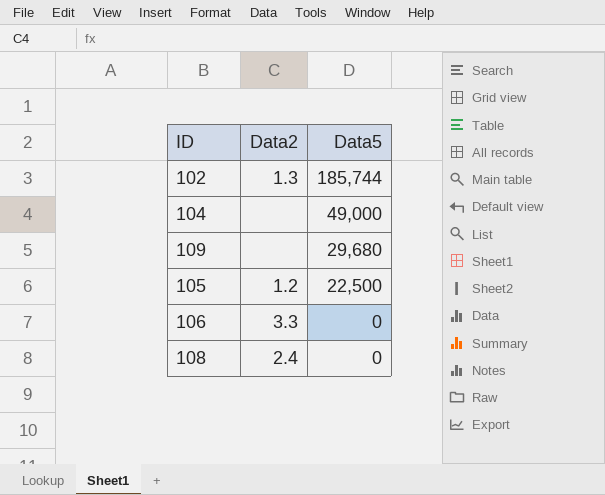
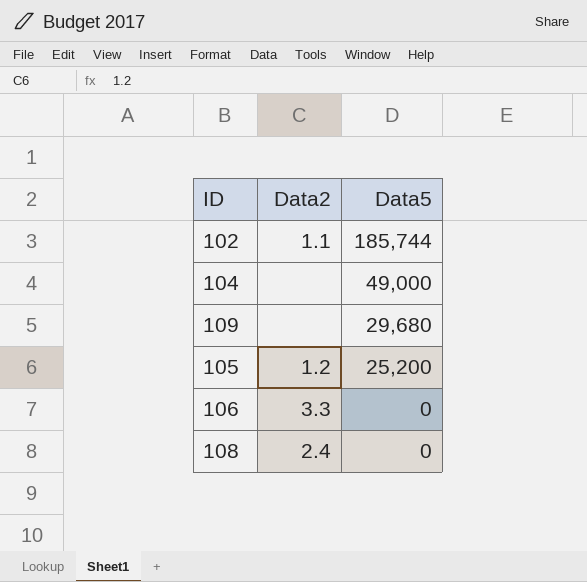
102 | Data2: 1.3 -> 1.1
105 | Data5: 22,500 -> 25,200

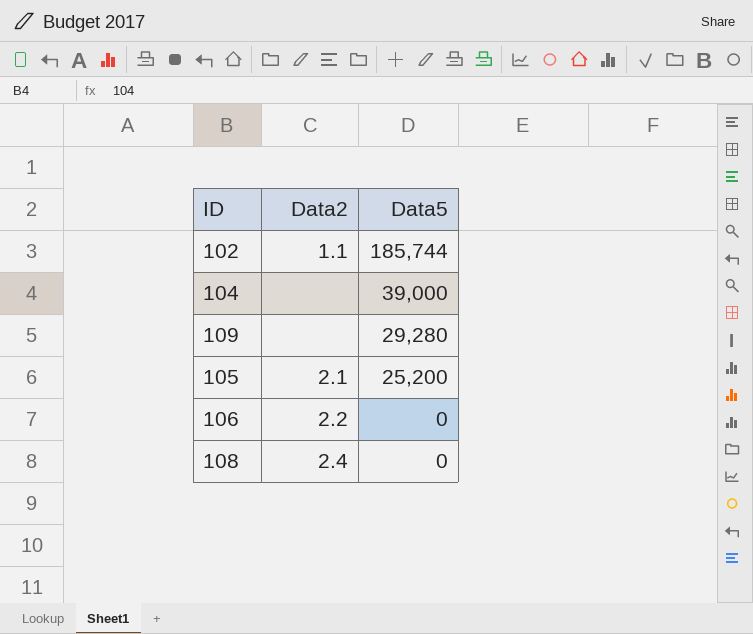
104 | Data5: 49,000 -> 39,000
109 | Data5: 29,680 -> 29,280
105 | Data2: 1.2 -> 2.1
106 | Data2: 3.3 -> 2.2

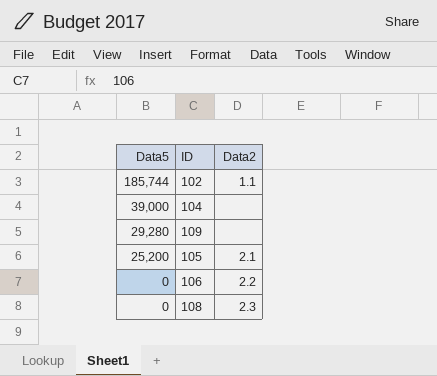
column Data5 | position: 3 -> 1
108 | Data2: 2.4 -> 2.3

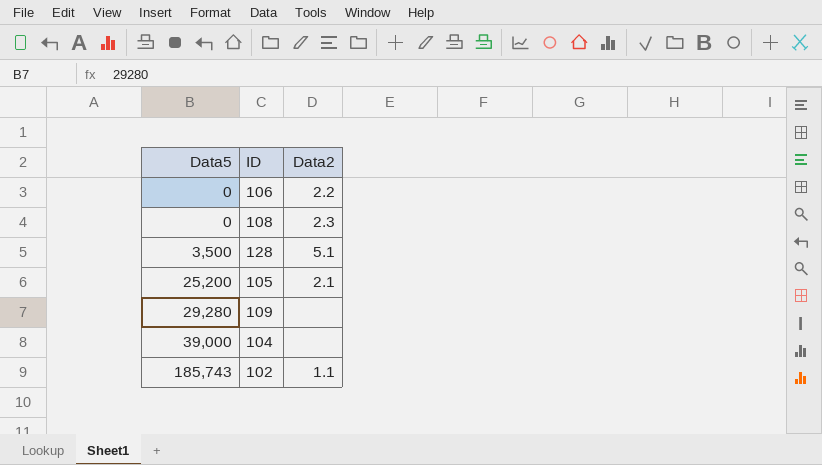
row order: Data5 descending -> Data5 ascending
row 128: none -> 3,500 | 5.1
102 | Data5: 185,744 -> 185,743

